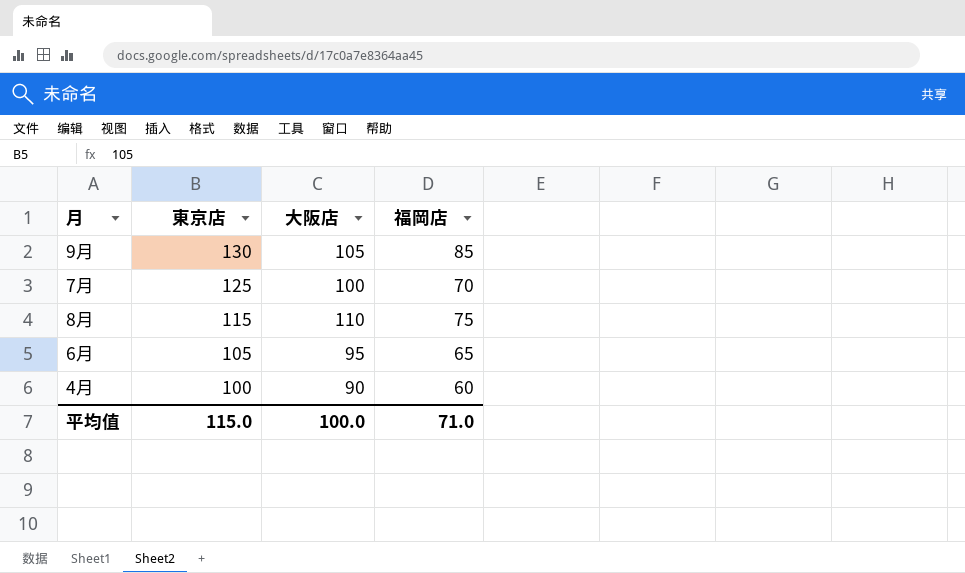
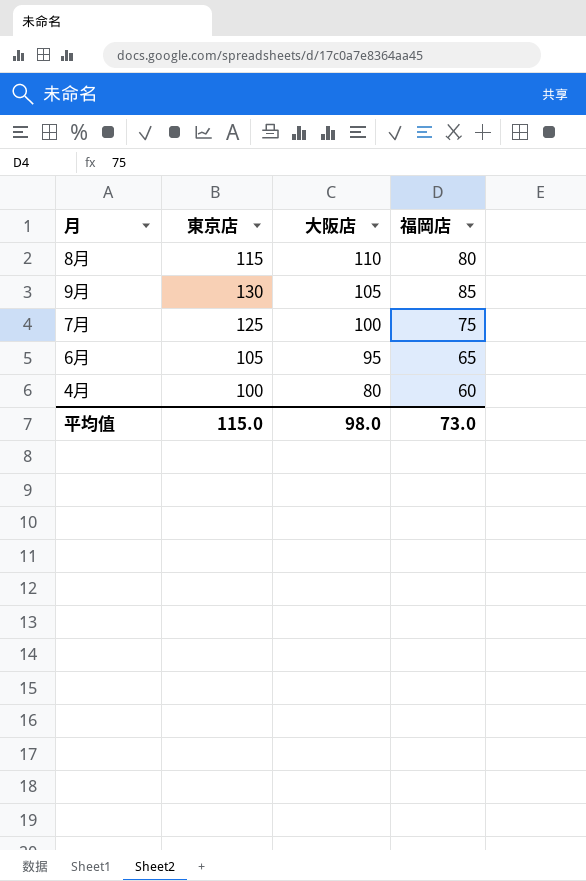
row order: 東京店 descending -> 大阪店 descending
8月 | 福岡店: 75 -> 80
7月 | 福岡店: 70 -> 75
4月 | 大阪店: 90 -> 80
平均值 | 大阪店: 100.0 -> 98.0
平均值 | 福岡店: 71.0 -> 73.0

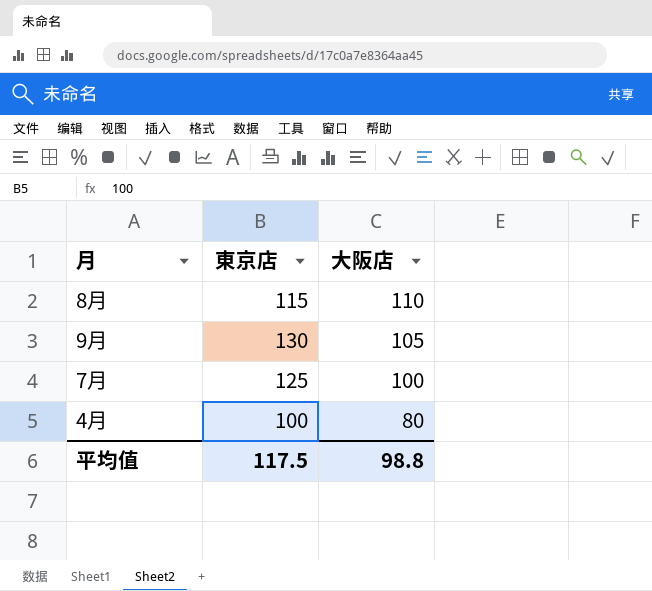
column 福岡店 | position: 4 -> none
row 6月: 105 | 95 | 65 -> none
平均值 | 東京店: 115.0 -> 117.5
平均值 | 大阪店: 98.0 -> 98.8

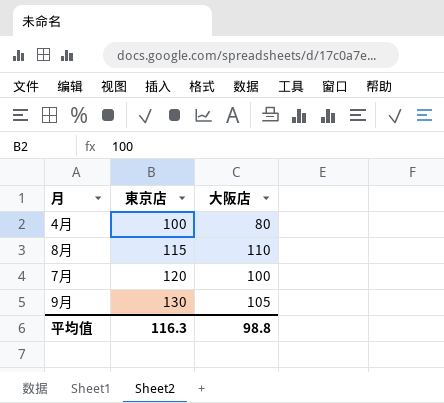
row order: 大阪店 descending -> 東京店 ascending
7月 | 東京店: 125 -> 120
平均值 | 東京店: 117.5 -> 116.3

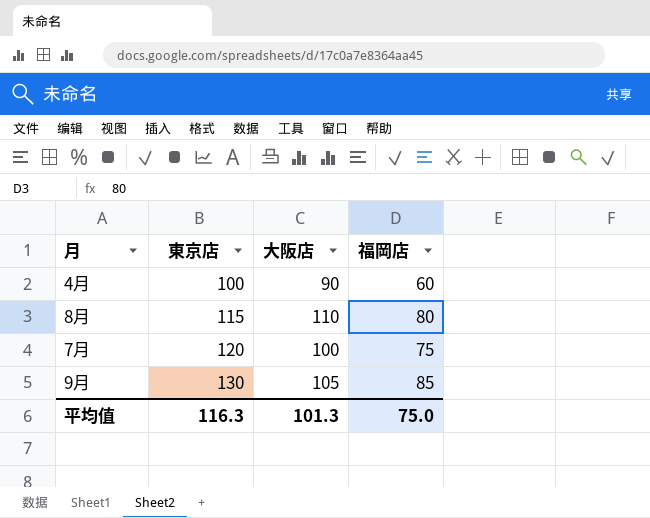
column 福岡店 | position: none -> 4
4月 | 大阪店: 80 -> 90
平均值 | 大阪店: 98.8 -> 101.3

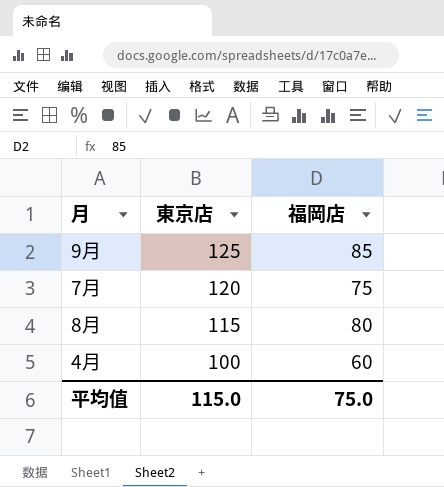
row order: 東京店 ascending -> 東京店 descending
column 大阪店 | position: 3 -> none
9月 | 東京店: 130 -> 125
平均值 | 東京店: 116.3 -> 115.0

